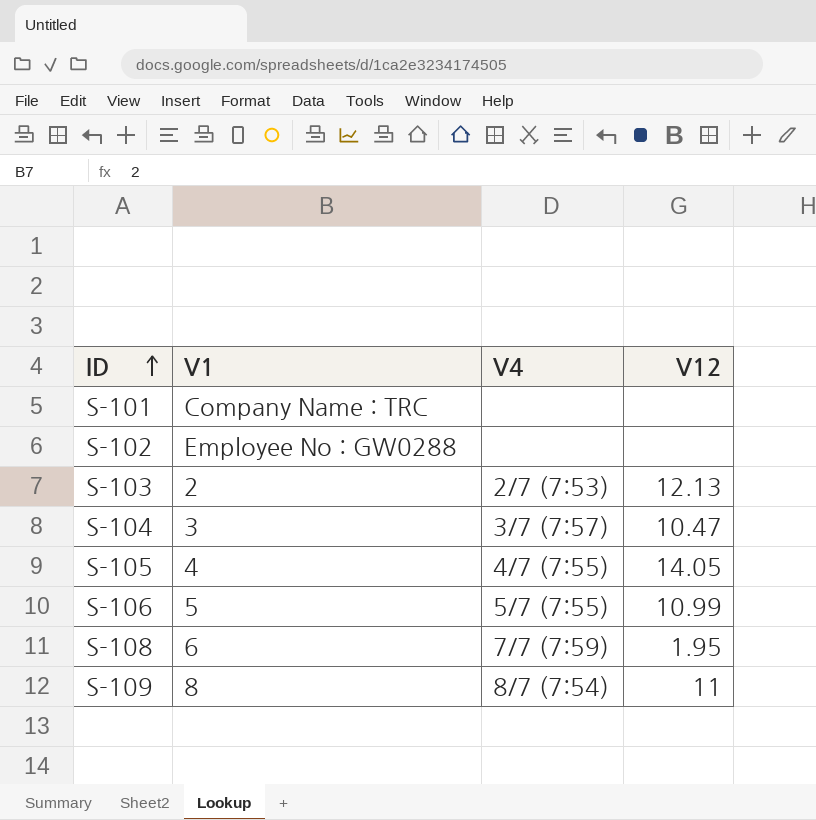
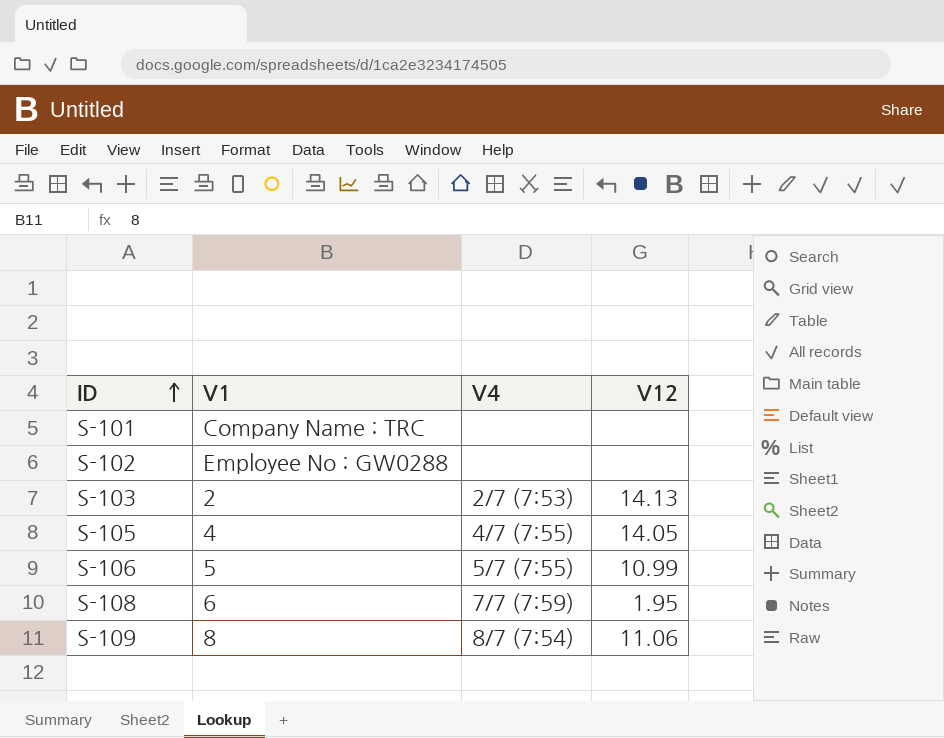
row S-104: 3 | 3/7 (7:57) | 10.47 -> none
S-103 | V12: 12.13 -> 14.13
S-109 | V12: 11 -> 11.06

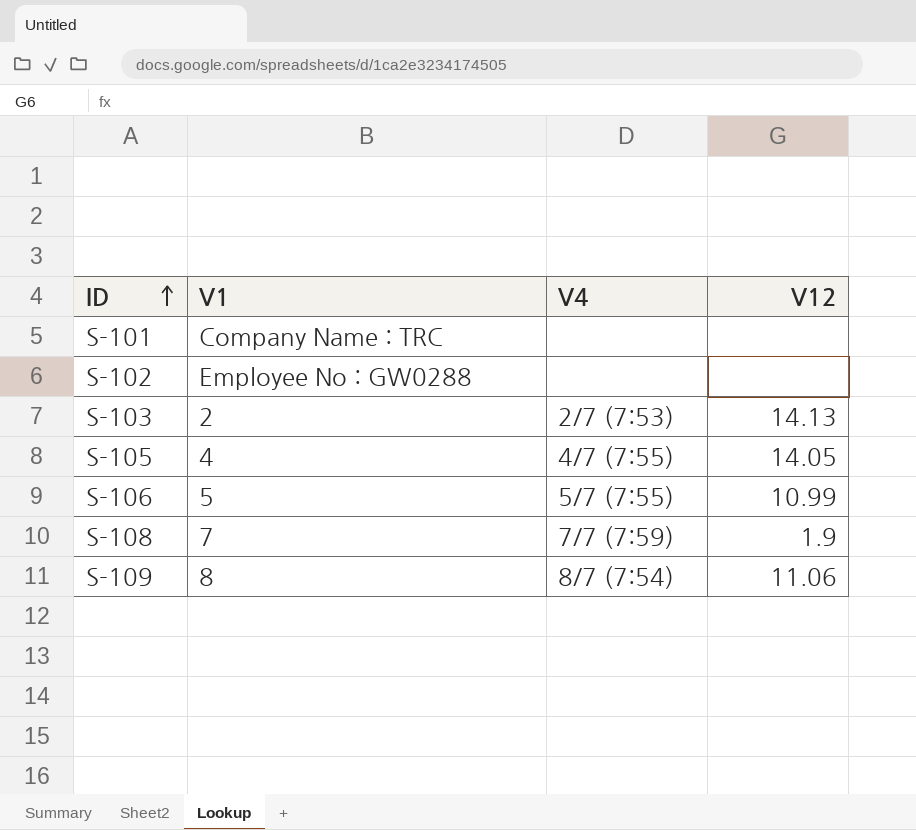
S-108 | V1: 6 -> 7
S-108 | V12: 1.95 -> 1.9

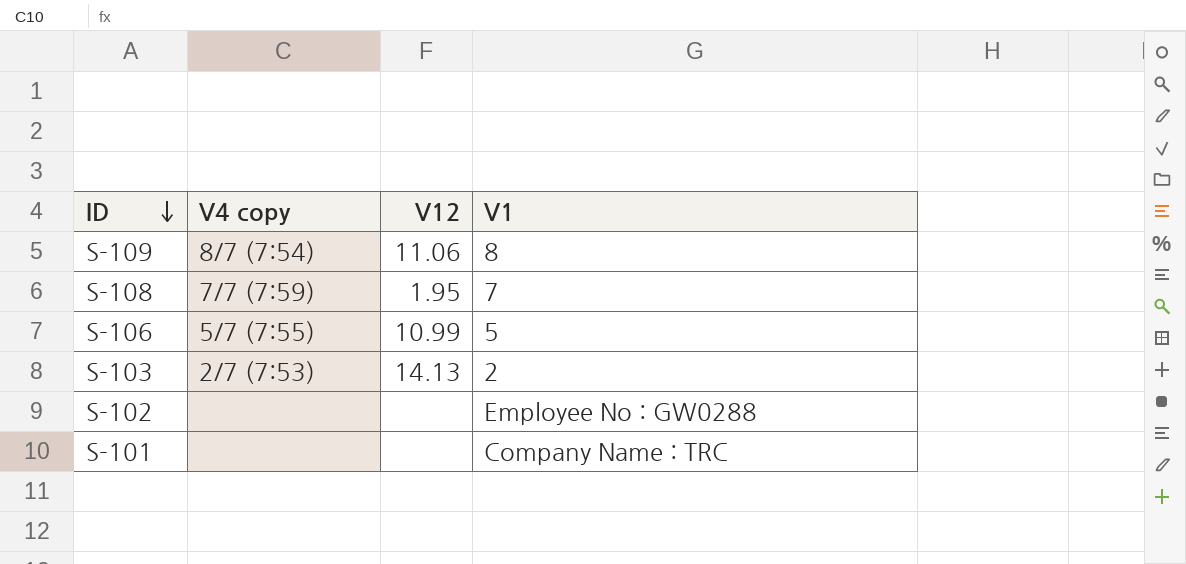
row order: ID ascending -> ID descending
column name: V4 -> V4 copy
column V1 | position: 2 -> 4
row S-105: 4 | 4/7 (7:55) | 14.05 -> none
S-108 | V12: 1.9 -> 1.95

